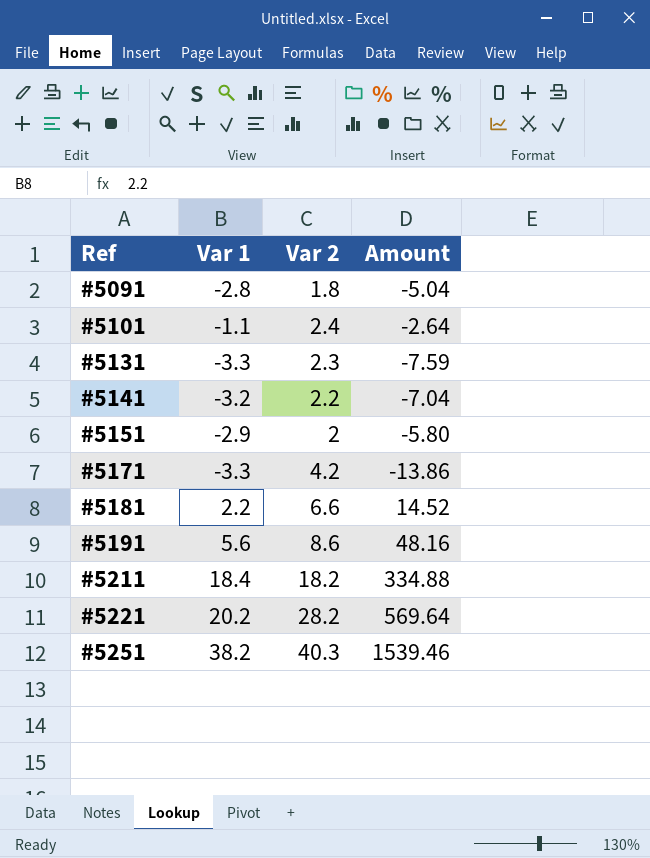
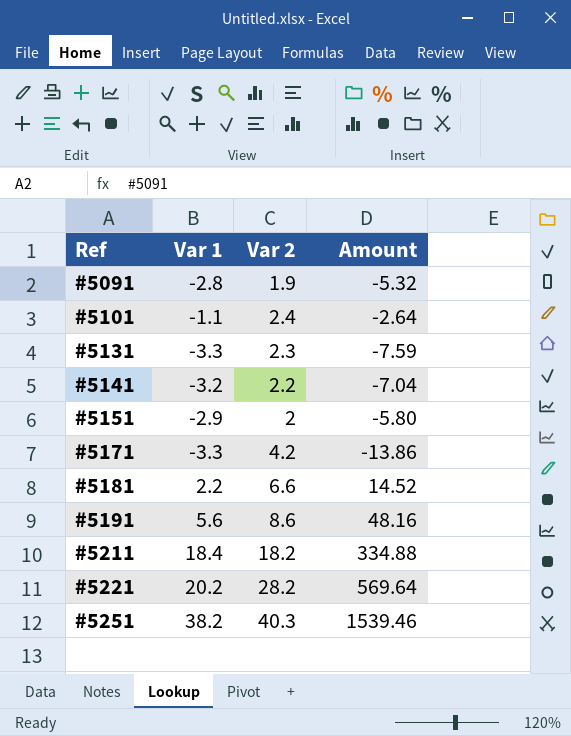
#5091 | Var 2: 1.8 -> 1.9
#5091 | Amount: -5.04 -> -5.32

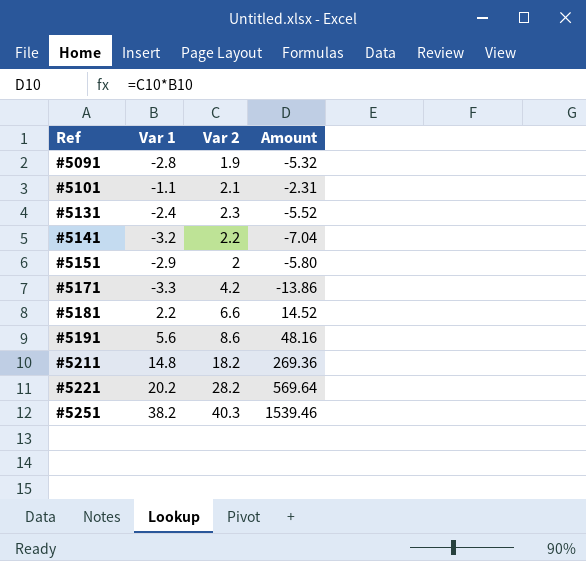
#5101 | Var 2: 2.4 -> 2.1
#5101 | Amount: -2.64 -> -2.31
#5131 | Var 1: -3.3 -> -2.4
#5131 | Amount: -7.59 -> -5.52
#5211 | Var 1: 18.4 -> 14.8
#5211 | Amount: 334.88 -> 269.36

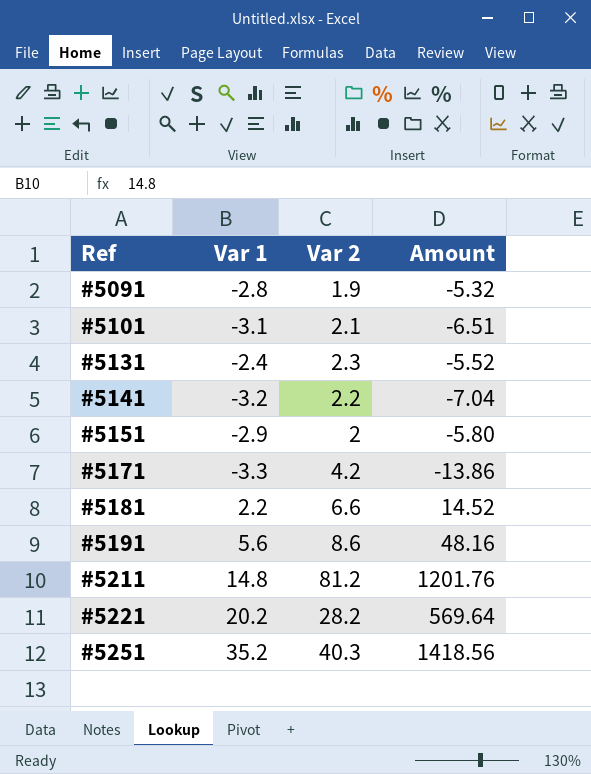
#5101 | Var 1: -1.1 -> -3.1
#5101 | Amount: -2.31 -> -6.51
#5211 | Var 2: 18.2 -> 81.2
#5211 | Amount: 269.36 -> 1201.76
#5251 | Var 1: 38.2 -> 35.2
#5251 | Amount: 1539.46 -> 1418.56

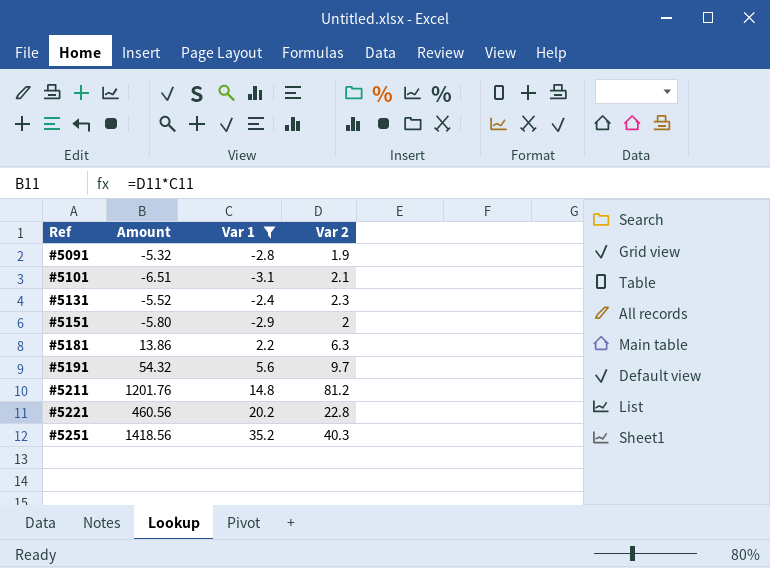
filter: none -> Var 1 >= -3.1
column Amount | position: 4 -> 2
#5181 | Amount: 14.52 -> 13.86
#5181 | Var 2: 6.6 -> 6.3
#5191 | Amount: 48.16 -> 54.32
#5191 | Var 2: 8.6 -> 9.7
#5221 | Amount: 569.64 -> 460.56
#5221 | Var 2: 28.2 -> 22.8

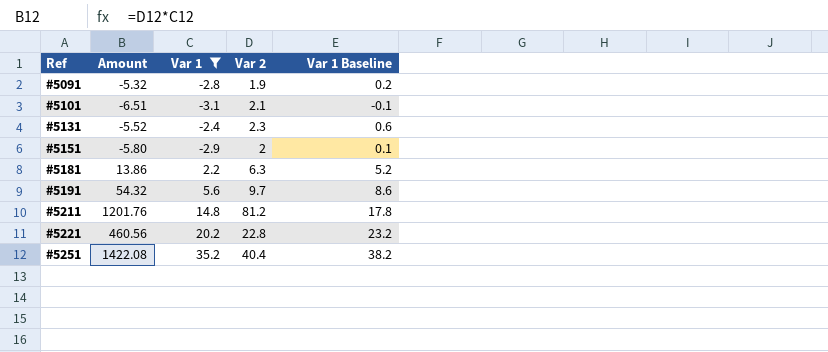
column Var 1 Baseline | formula: none -> [Var 1] + 3
#5251 | Amount: 1418.56 -> 1422.08
#5251 | Var 2: 40.3 -> 40.4

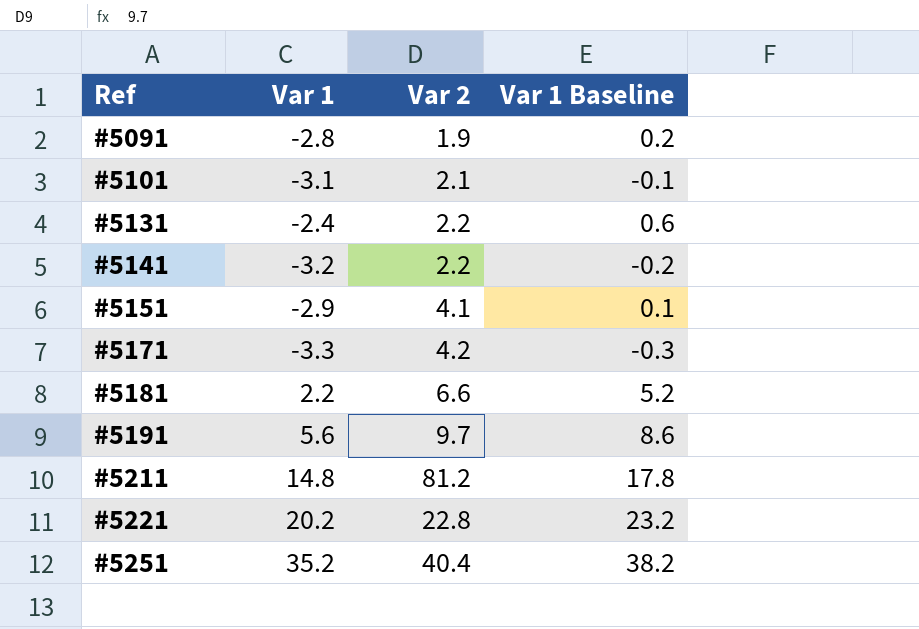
filter: Var 1 >= -3.1 -> none
column Amount | formula: [Var 1] * [Var 2] -> none
#5131 | Var 2: 2.3 -> 2.2
#5151 | Var 2: 2 -> 4.1
#5181 | Var 2: 6.3 -> 6.6

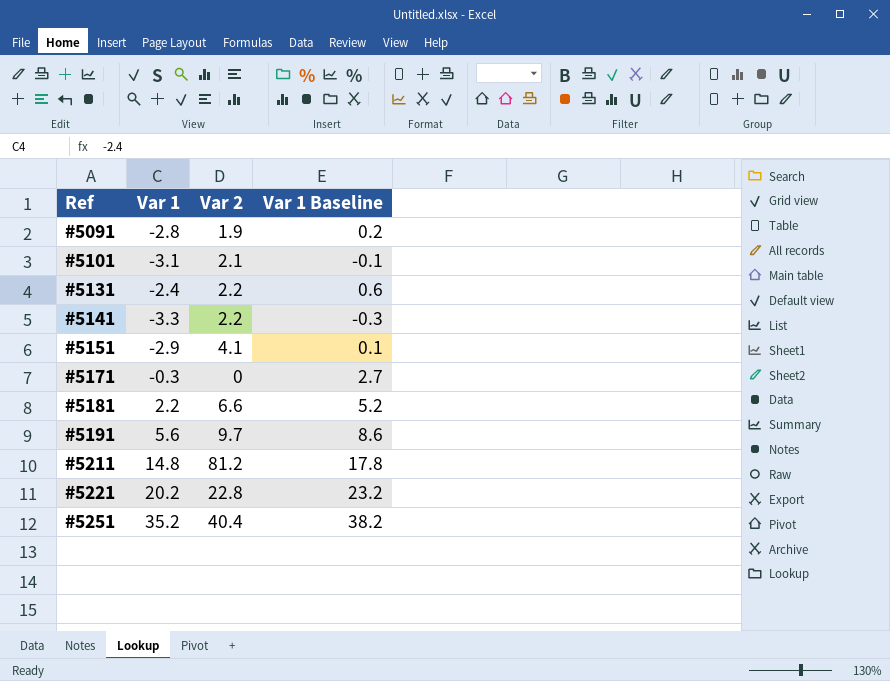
#5141 | Var 1: -3.2 -> -3.3
#5141 | Var 1 Baseline: -0.2 -> -0.3
#5171 | Var 1: -3.3 -> -0.3
#5171 | Var 2: 4.2 -> 0
#5171 | Var 1 Baseline: -0.3 -> 2.7

